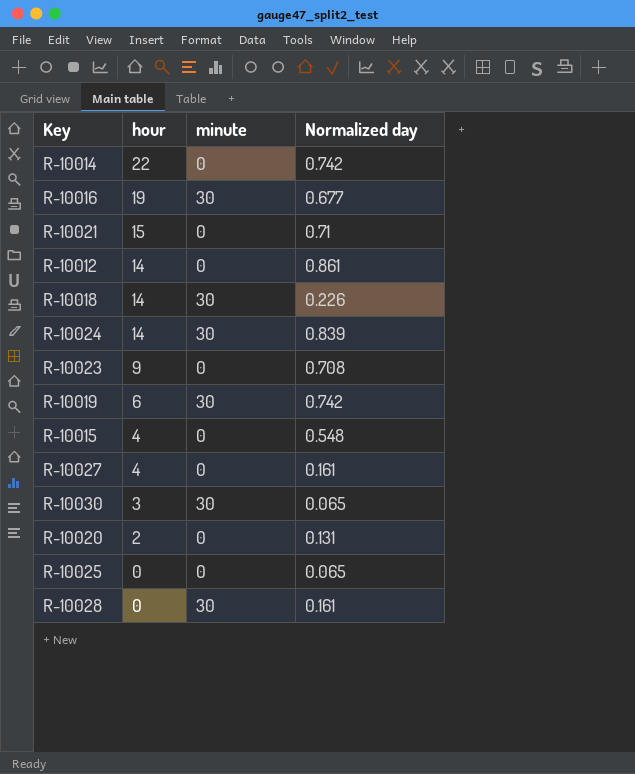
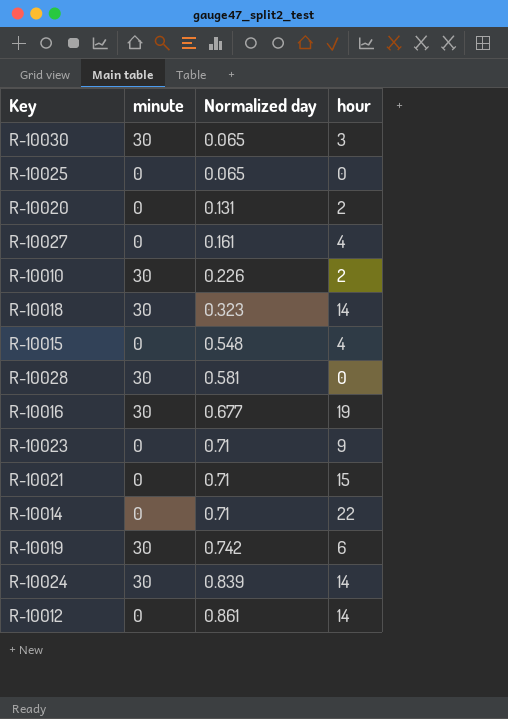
row order: hour descending -> Normalized day ascending
column hour | position: 2 -> 4
row R-10010: none -> 30 | 0.226 | 2
R-10018 | Normalized day: 0.226 -> 0.323
R-10028 | Normalized day: 0.161 -> 0.581
R-10023 | Normalized day: 0.708 -> 0.71
R-10014 | Normalized day: 0.742 -> 0.71

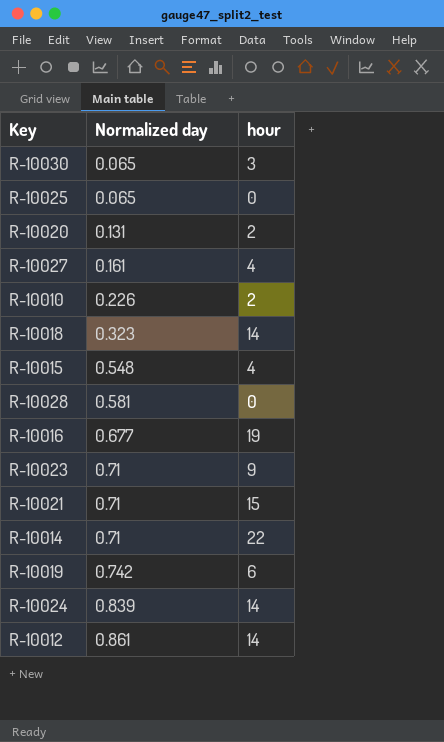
column minute | position: 2 -> none

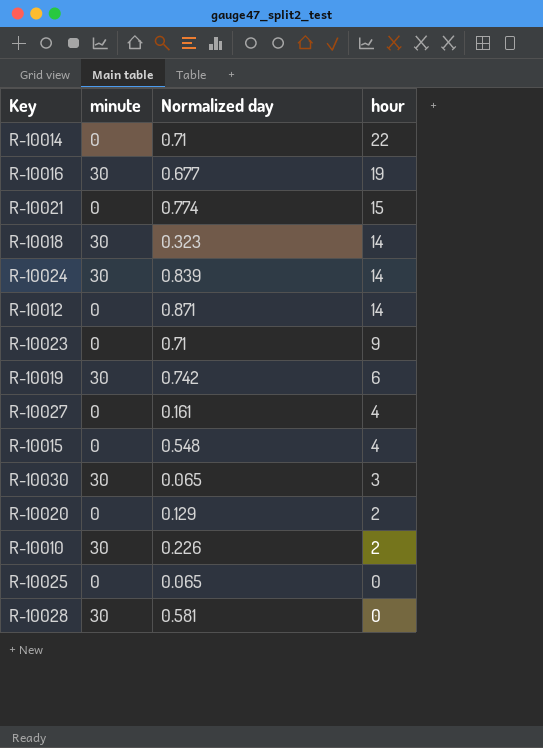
row order: Normalized day ascending -> hour descending
column minute | position: none -> 2
R-10021 | Normalized day: 0.71 -> 0.774
R-10012 | Normalized day: 0.861 -> 0.871
R-10020 | Normalized day: 0.131 -> 0.129

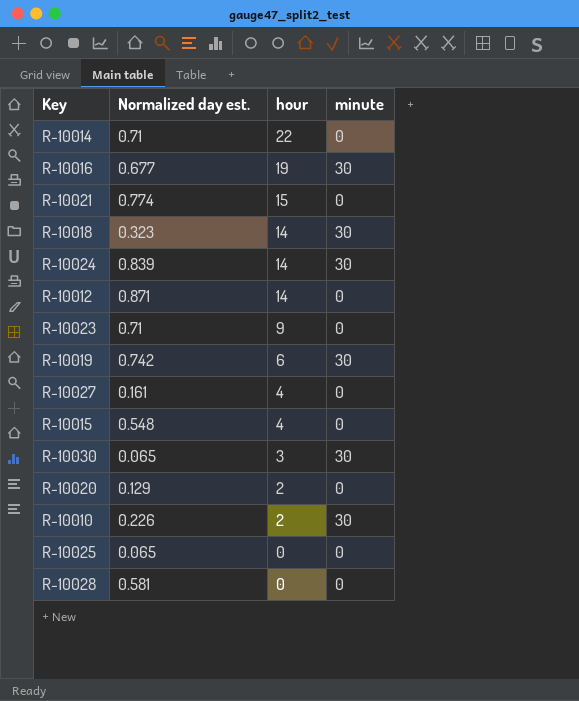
column name: Normalized day -> Normalized day est.
column minute | position: 2 -> 4
R-10028 | minute: 30 -> 0

